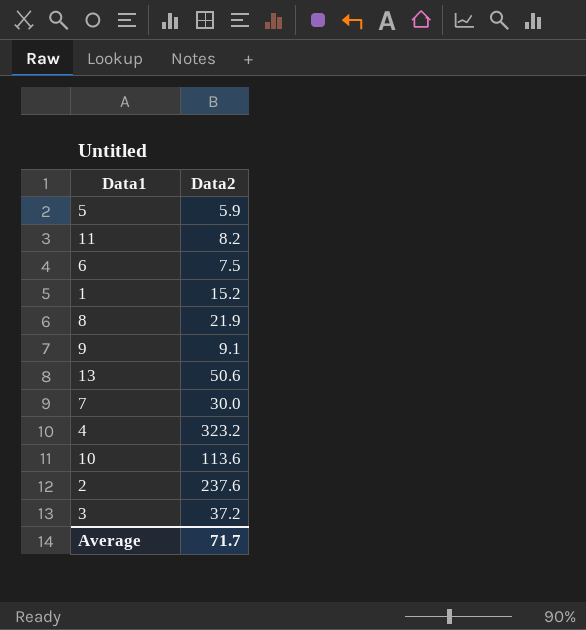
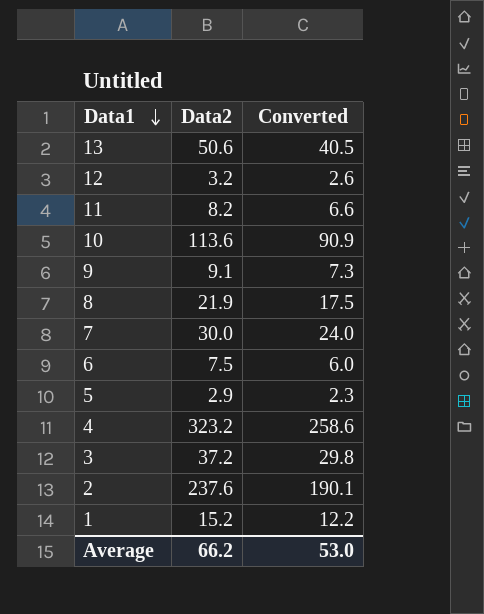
row order: none -> Data1 descending
column Converted | formula: none -> [Data2] * 0.8
row 12: none -> 3.2 | 2.6
5 | Data2: 5.9 -> 2.9
Average | Data2: 71.7 -> 66.2

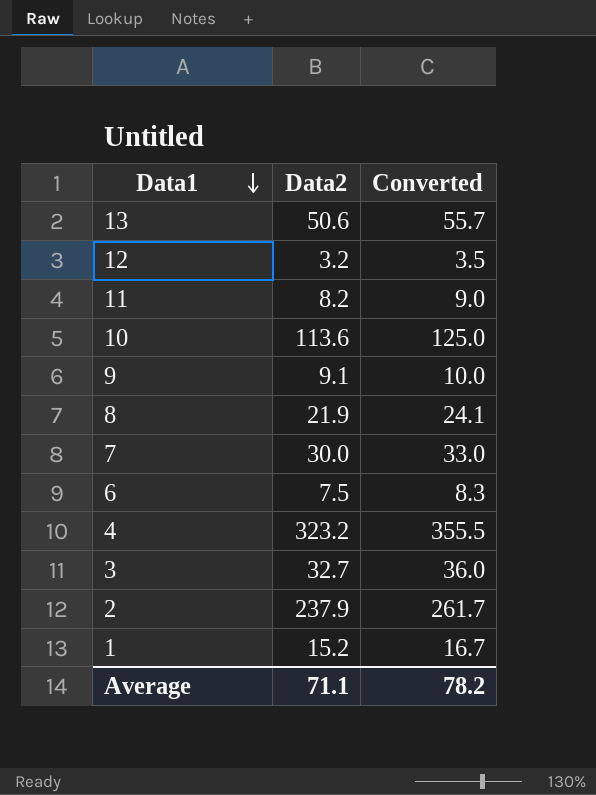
column Converted | formula: [Data2] * 0.8 -> [Data2] * 1.1
row 5: 2.9 | 2.3 -> none
3 | Data2: 37.2 -> 32.7
2 | Data2: 237.6 -> 237.9
Average | Data2: 66.2 -> 71.1
Average | Converted: 53.0 -> 78.2

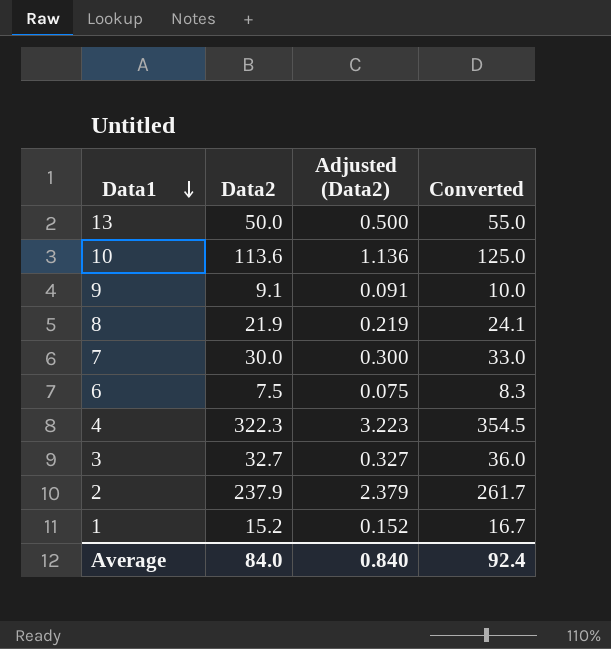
column Adjusted (Data2) | formula: none -> [Data2] * 0.01
row 12: 3.2 | 3.5 -> none
row 11: 8.2 | 9.0 -> none
13 | Data2: 50.6 -> 50.0
13 | Converted: 55.7 -> 55.0
4 | Data2: 323.2 -> 322.3
4 | Converted: 355.5 -> 354.5
Average | Data2: 71.1 -> 84.0
Average | Converted: 78.2 -> 92.4

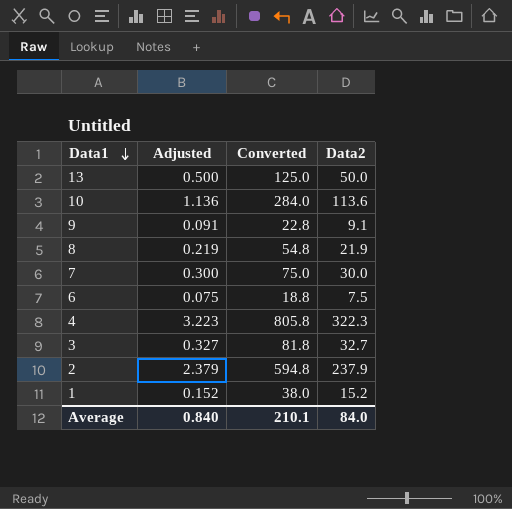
column name: Adjusted (Data2) -> Adjusted
column Converted | formula: [Data2] * 1.1 -> [Data2] * 2.5
column Data2 | position: 2 -> 4
Average | Converted: 92.4 -> 210.1

